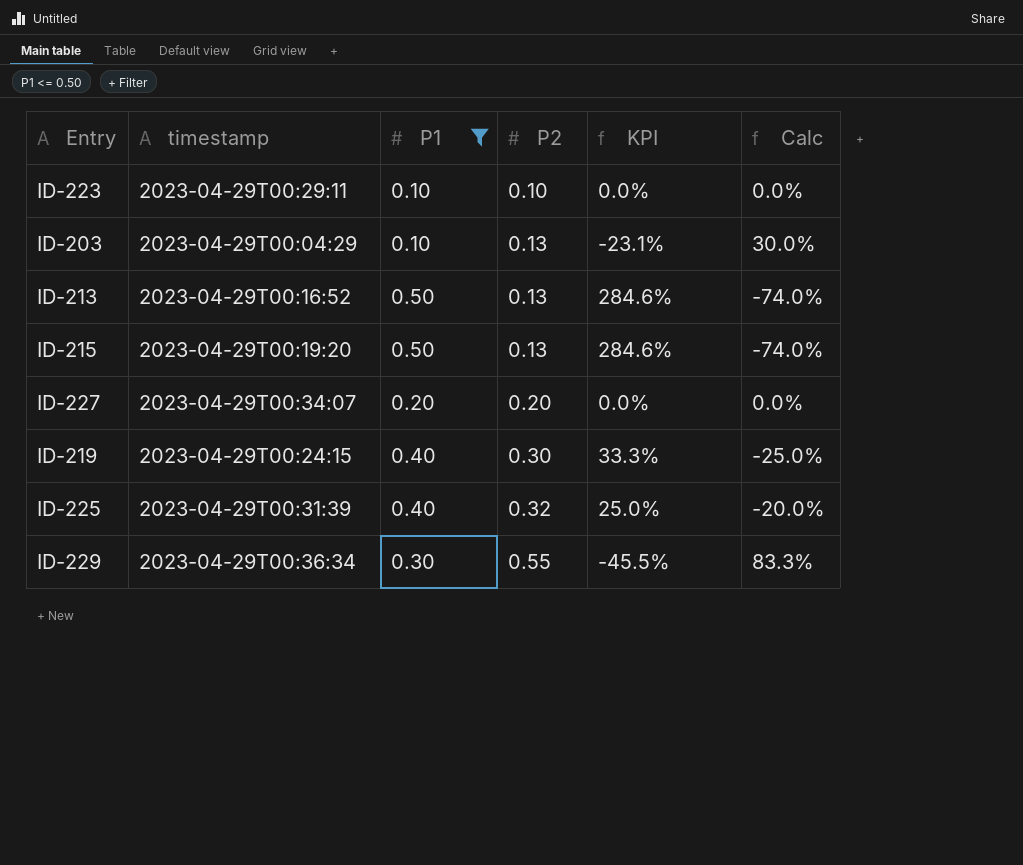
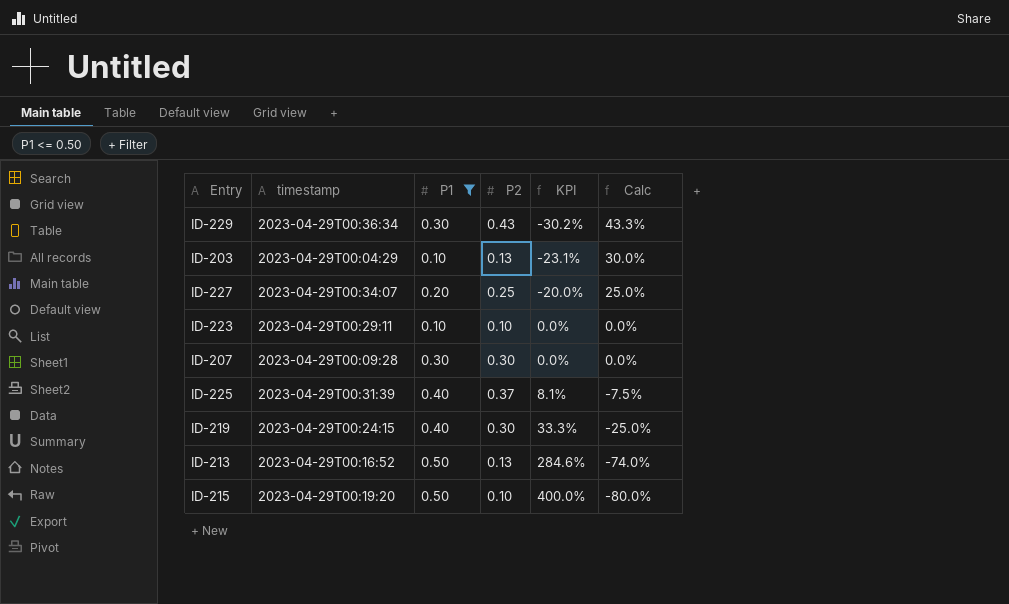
row order: P2 ascending -> KPI ascending
ID-229 | P2: 0.55 -> 0.43
ID-229 | KPI: -45.5% -> -30.2%
ID-229 | Calc: 83.3% -> 43.3%
ID-227 | P2: 0.20 -> 0.25
ID-227 | KPI: 0.0% -> -20.0%
ID-227 | Calc: 0.0% -> 25.0%
row ID-207: none -> 2023-04-29T00:09:28 | 0.30 | 0.30 | 0.0% | 0.0%
ID-225 | P2: 0.32 -> 0.37
ID-225 | KPI: 25.0% -> 8.1%
ID-225 | Calc: -20.0% -> -7.5%
ID-215 | P2: 0.13 -> 0.10
ID-215 | KPI: 284.6% -> 400.0%
ID-215 | Calc: -74.0% -> -80.0%

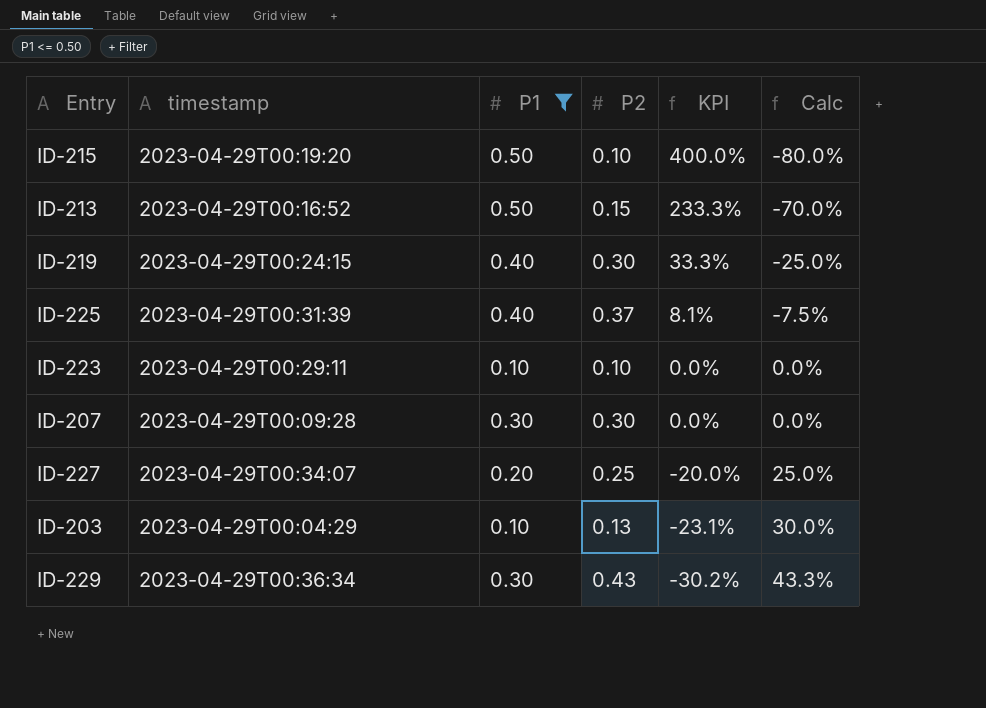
row order: KPI ascending -> KPI descending
ID-213 | P2: 0.13 -> 0.15
ID-213 | KPI: 284.6% -> 233.3%
ID-213 | Calc: -74.0% -> -70.0%

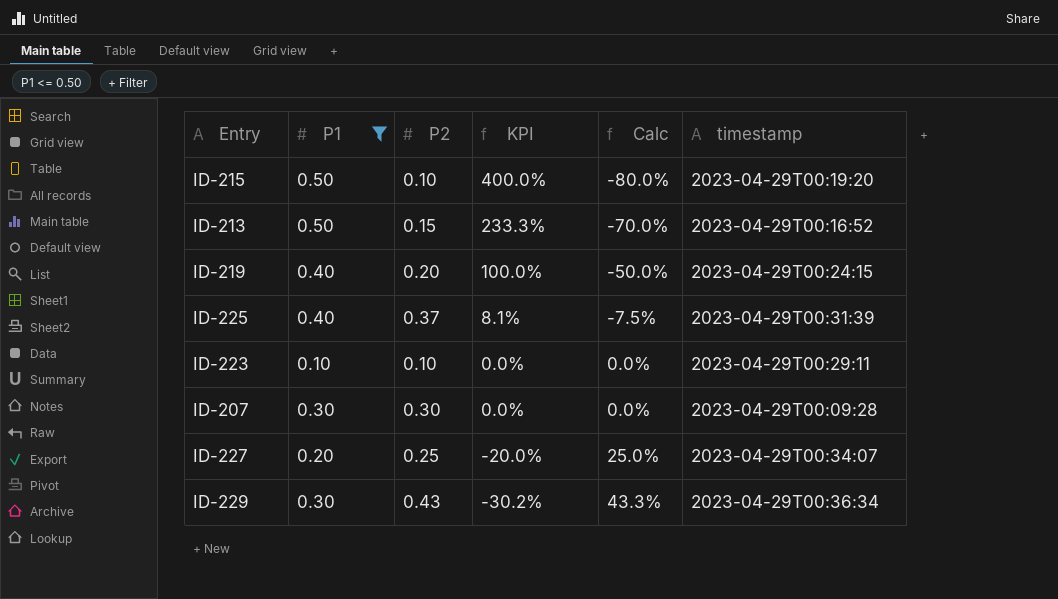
column timestamp | position: 2 -> 6
row ID-203: 2023-04-29T00:04:29 | 0.10 | 0.13 | -23.1% | 30.0% -> none
ID-219 | P2: 0.30 -> 0.20
ID-219 | KPI: 33.3% -> 100.0%
ID-219 | Calc: -25.0% -> -50.0%

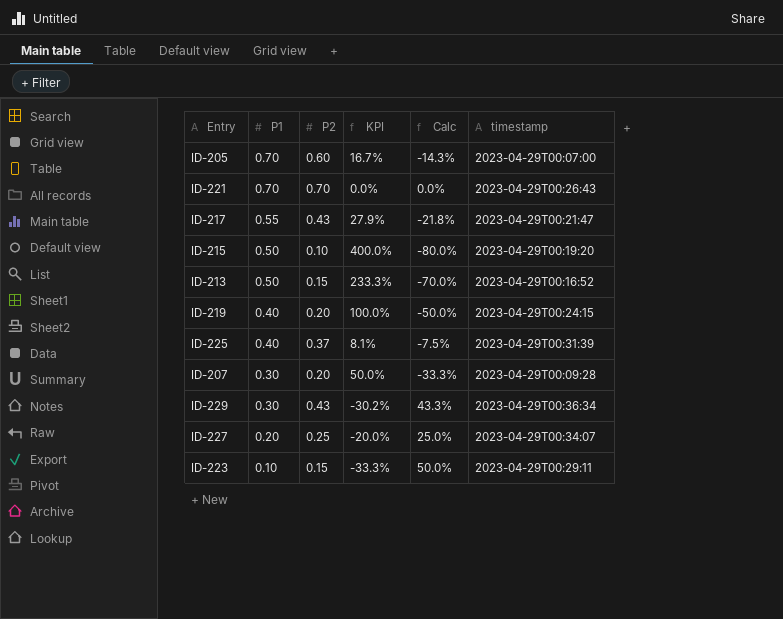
filter: P1 <= 0.50 -> none
row order: KPI descending -> P1 descending
ID-207 | P2: 0.30 -> 0.20
ID-207 | KPI: 0.0% -> 50.0%
ID-207 | Calc: 0.0% -> -33.3%
ID-223 | P2: 0.10 -> 0.15
ID-223 | KPI: 0.0% -> -33.3%
ID-223 | Calc: 0.0% -> 50.0%

